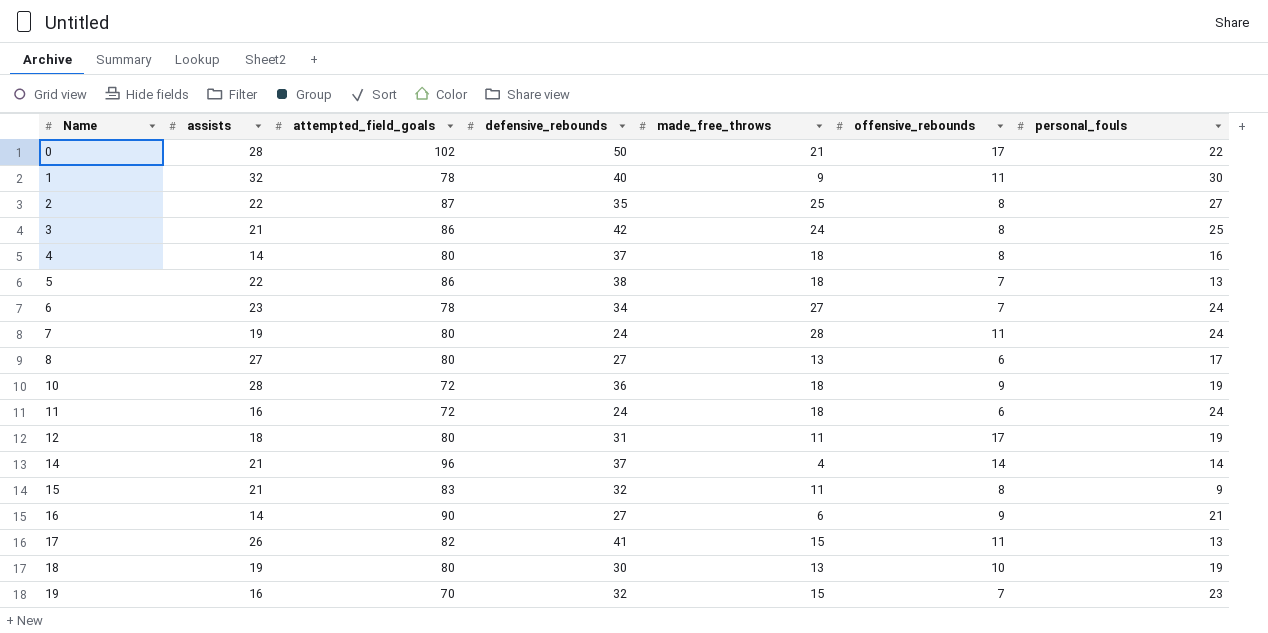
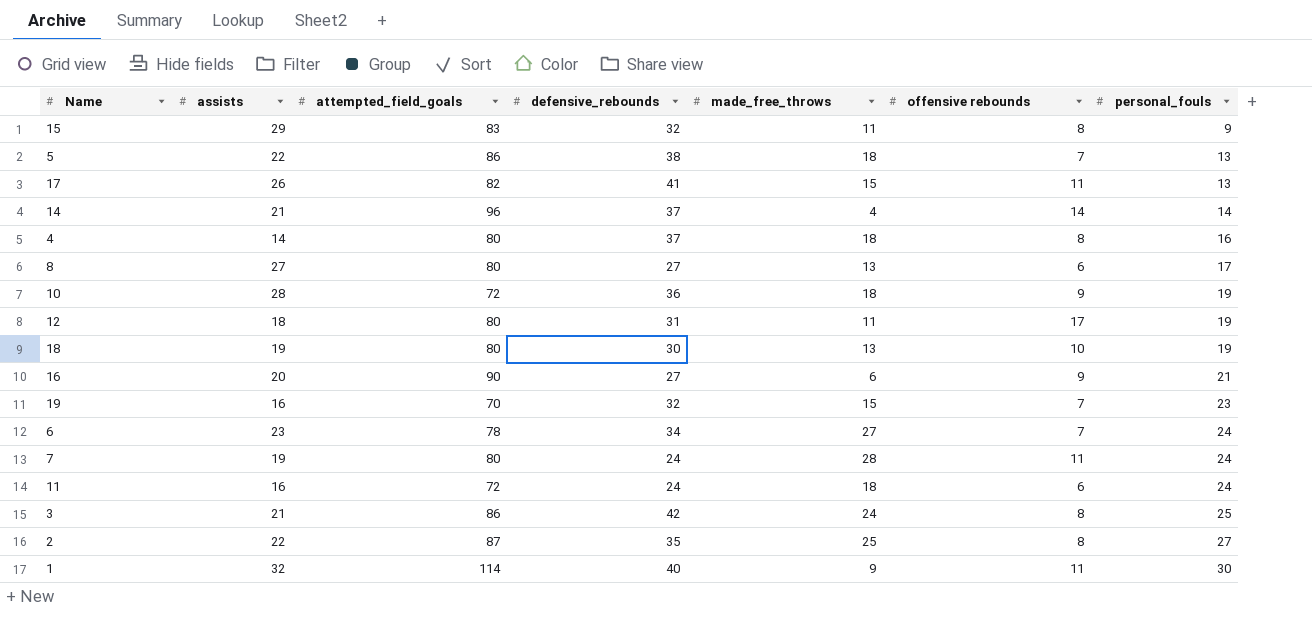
row order: Name ascending -> personal_fouls ascending
column name: offensive_rebounds -> offensive rebounds
row 0: 28 | 102 | 50 | 21 | 17 | 22 -> none
15 | assists: 21 -> 29
16 | assists: 14 -> 20
1 | attempted_field_goals: 78 -> 114

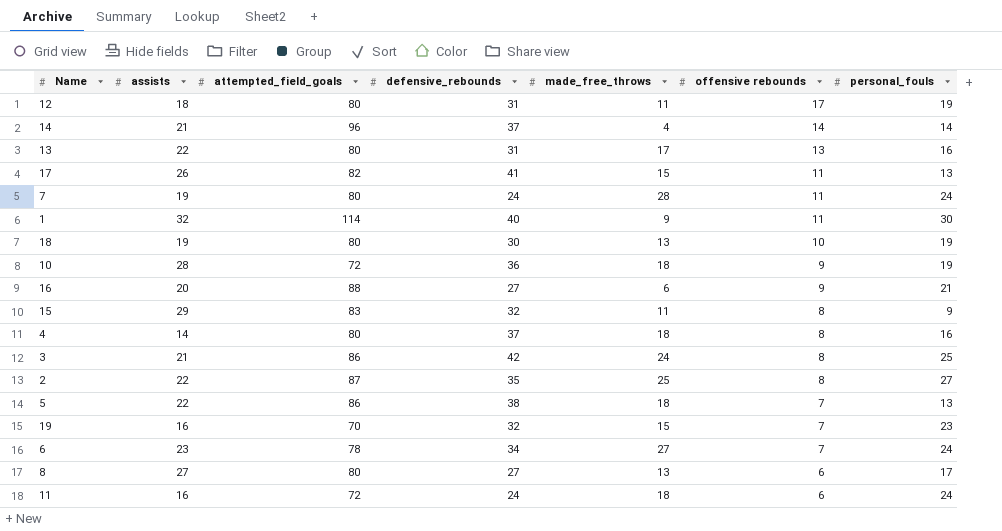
row order: personal_fouls ascending -> offensive rebounds descending
row 13: none -> 22 | 80 | 31 | 17 | 13 | 16
16 | attempted_field_goals: 90 -> 88

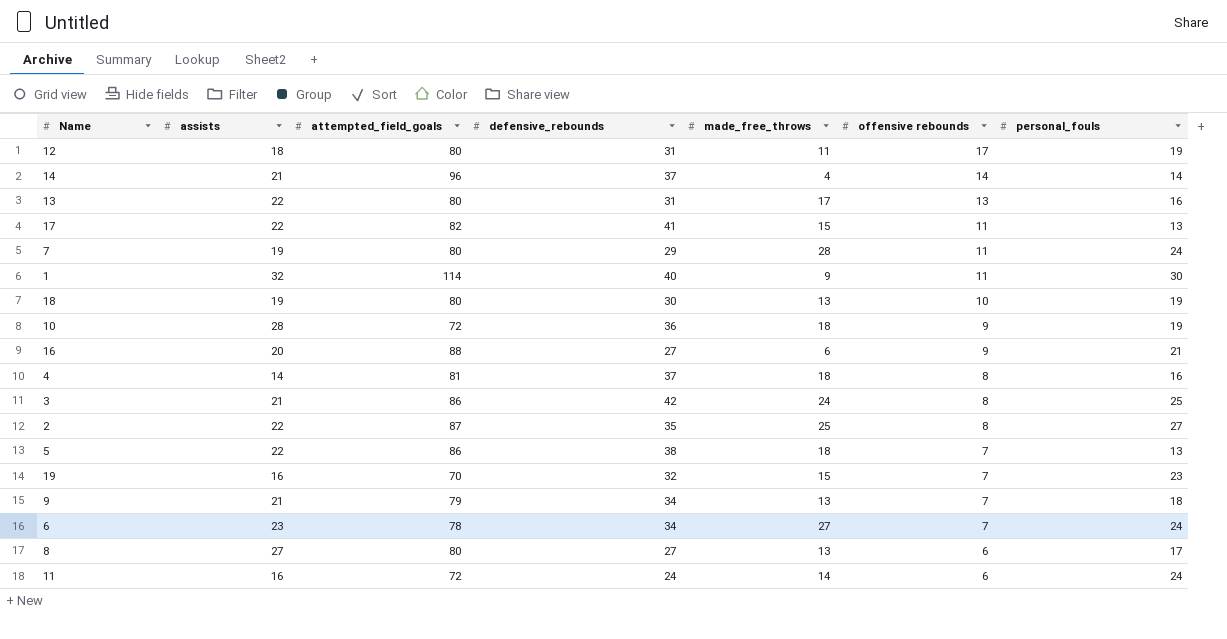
row 15: 29 | 83 | 32 | 11 | 8 | 9 -> none
17 | assists: 26 -> 22
7 | defensive_rebounds: 24 -> 29
4 | attempted_field_goals: 80 -> 81
row 9: none -> 21 | 79 | 34 | 13 | 7 | 18
11 | made_free_throws: 18 -> 14

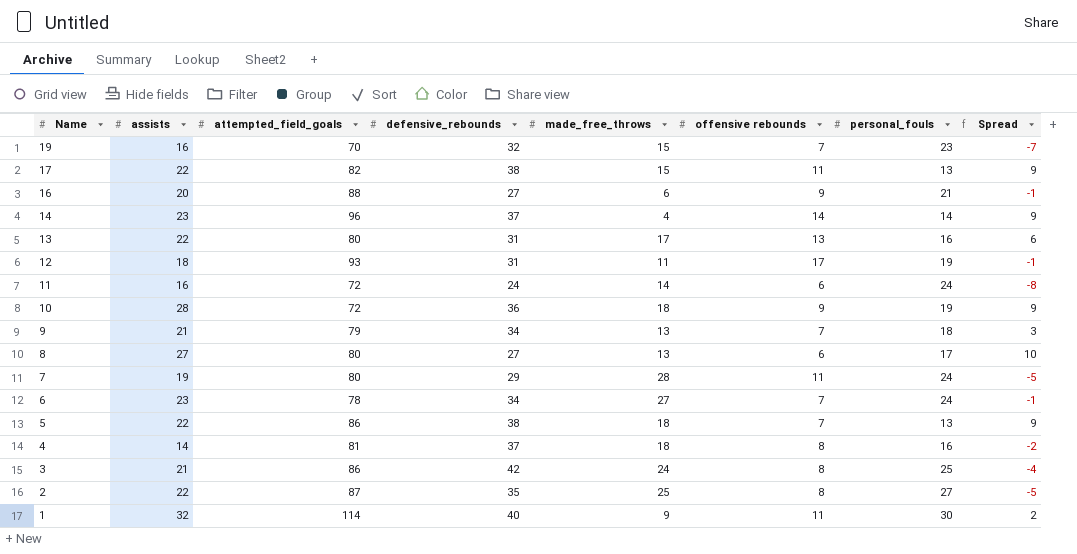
row order: offensive rebounds descending -> Name descending
column Spread | formula: none -> [assists] - [personal_fouls]
row 18: 19 | 80 | 30 | 13 | 10 | 19 -> none
17 | defensive_rebounds: 41 -> 38
14 | assists: 21 -> 23
12 | attempted_field_goals: 80 -> 93

